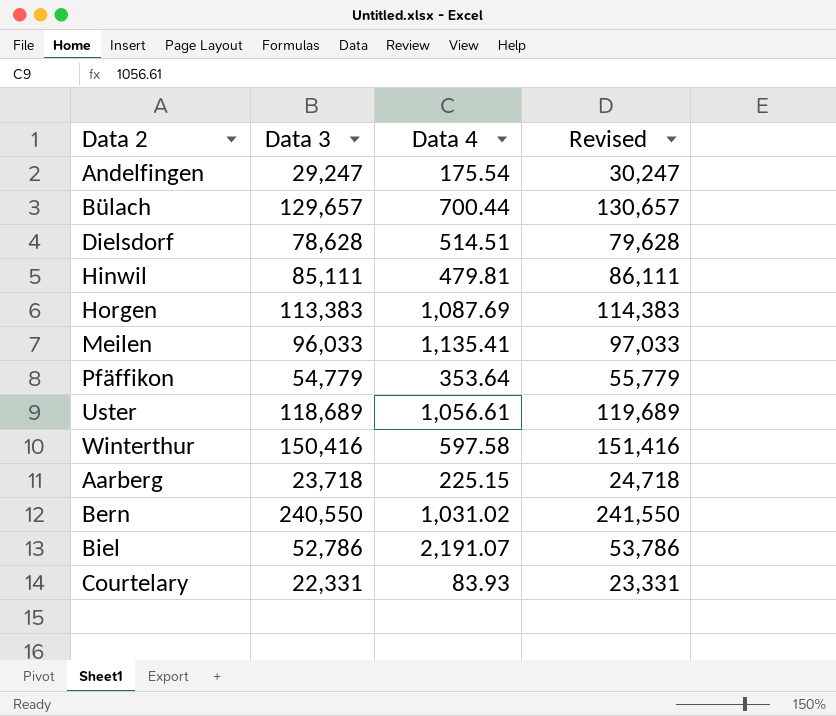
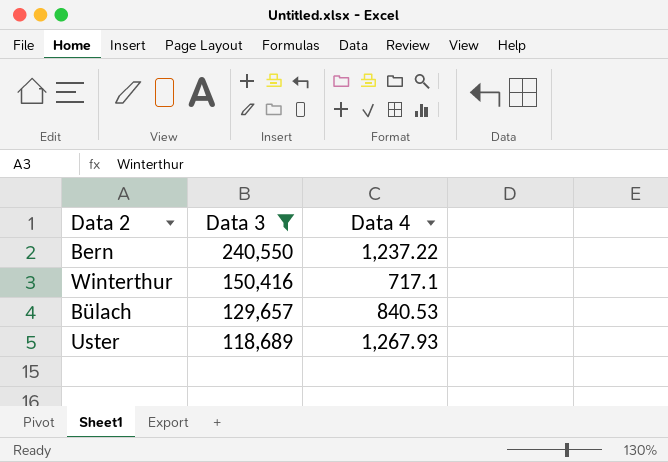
filter: none -> Data 3 >= 118,689
row order: none -> Data 3 descending
column Revised | formula: [Data 3] + 1000 -> none
Bern | Data 4: 1,031.02 -> 1,237.22
Winterthur | Data 4: 597.58 -> 717.1
Bülach | Data 4: 700.44 -> 840.53
Uster | Data 4: 1,056.61 -> 1,267.93

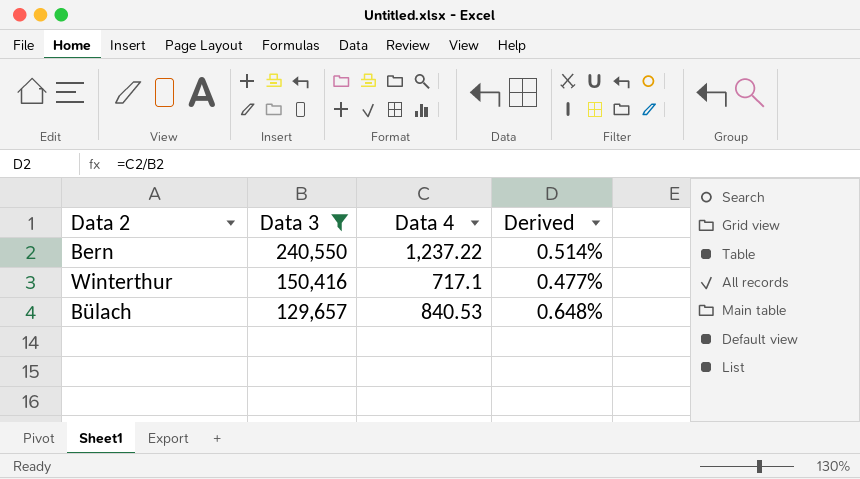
column Derived | formula: none -> [Data 4] / [Data 3]
row Uster: 118,689 | 1,267.93 -> none

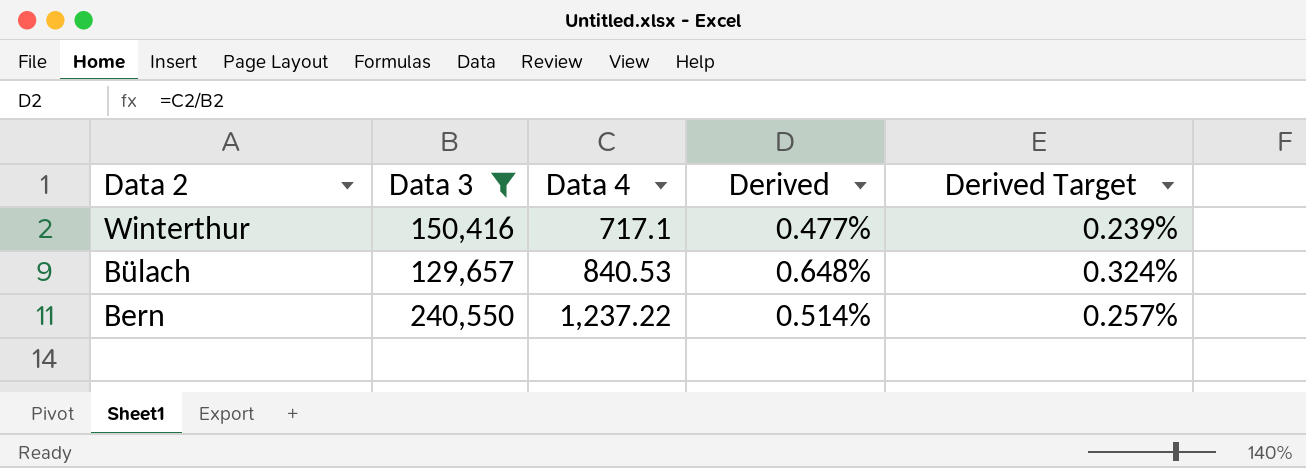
row order: Data 3 descending -> Data 2 descending
column Derived Target | formula: none -> [Derived] * 0.5

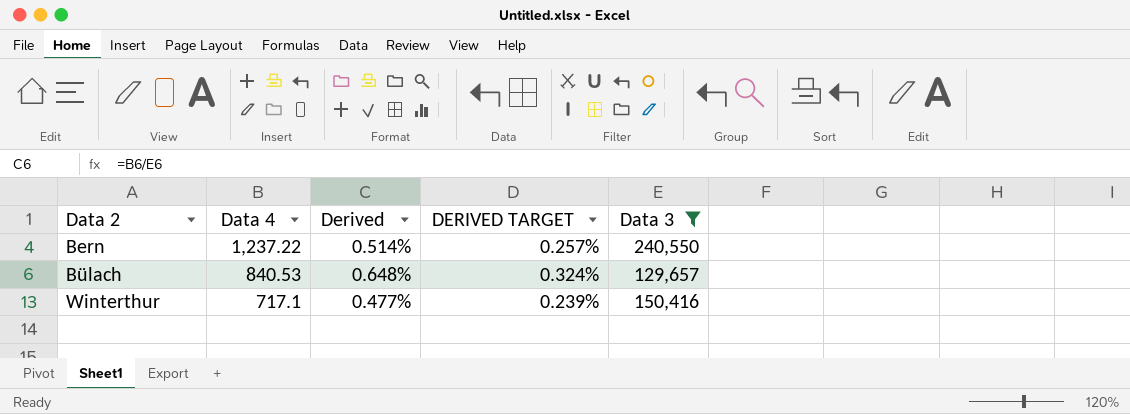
row order: Data 2 descending -> Data 2 ascending
column name: Derived Target -> DERIVED TARGET
column Data 3 | position: 2 -> 5

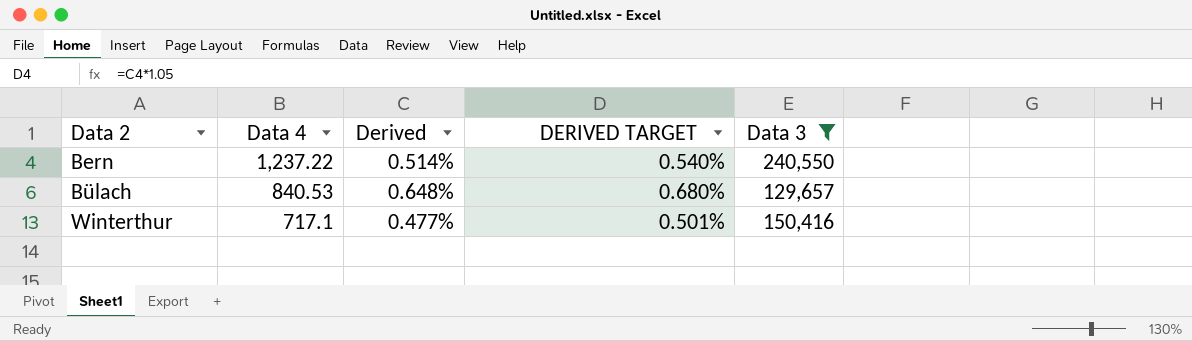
column DERIVED TARGET | formula: [Derived] * 0.5 -> [Derived] * 1.05

